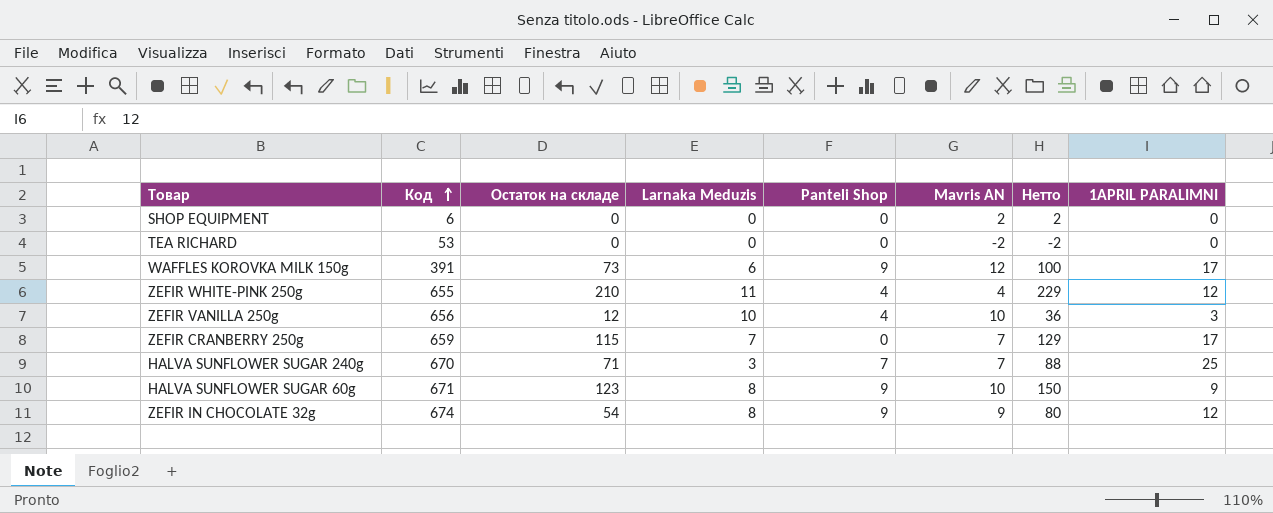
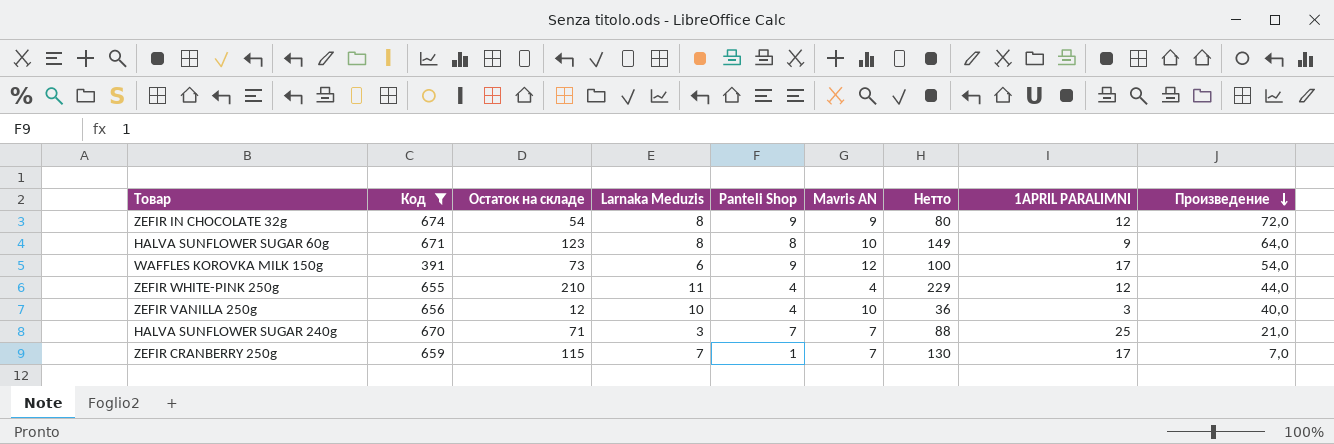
filter: none -> Код >= 391
row order: Код ascending -> Произведение descending
column Произведение | formula: none -> [Larnaka Meduzis] * [Panteli Shop]
HALVA SUNFLOWER SUGAR 60g | Panteli Shop: 9 -> 8
HALVA SUNFLOWER SUGAR 60g | Нетто: 150 -> 149
ZEFIR CRANBERRY 250g | Panteli Shop: 0 -> 1
ZEFIR CRANBERRY 250g | Нетто: 129 -> 130

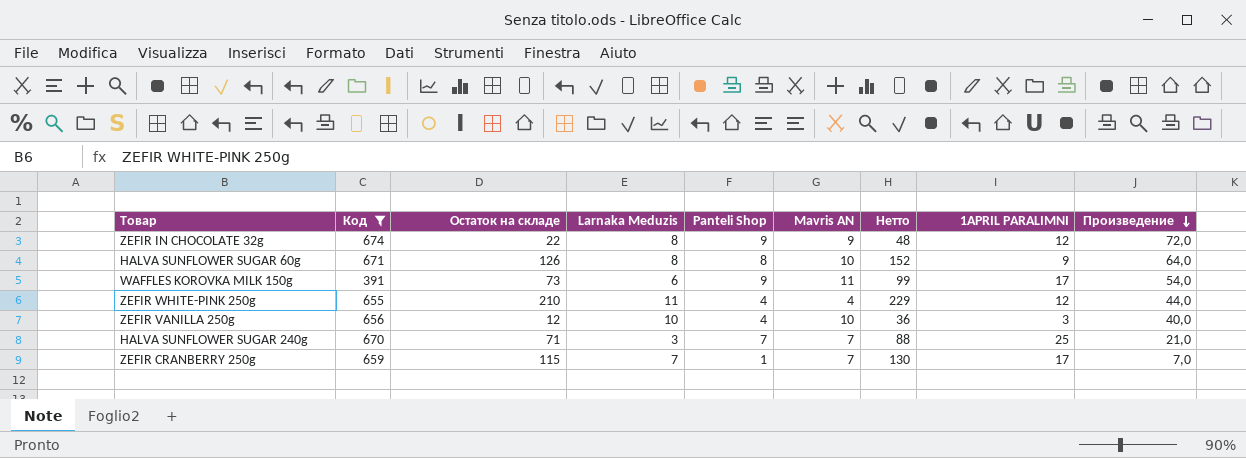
ZEFIR IN CHOCOLATE 32g | Остаток на складе: 54 -> 22
ZEFIR IN CHOCOLATE 32g | Нетто: 80 -> 48
HALVA SUNFLOWER SUGAR 60g | Остаток на складе: 123 -> 126
HALVA SUNFLOWER SUGAR 60g | Нетто: 149 -> 152
WAFFLES KOROVKA MILK 150g | Mavris AN: 12 -> 11
WAFFLES KOROVKA MILK 150g | Нетто: 100 -> 99

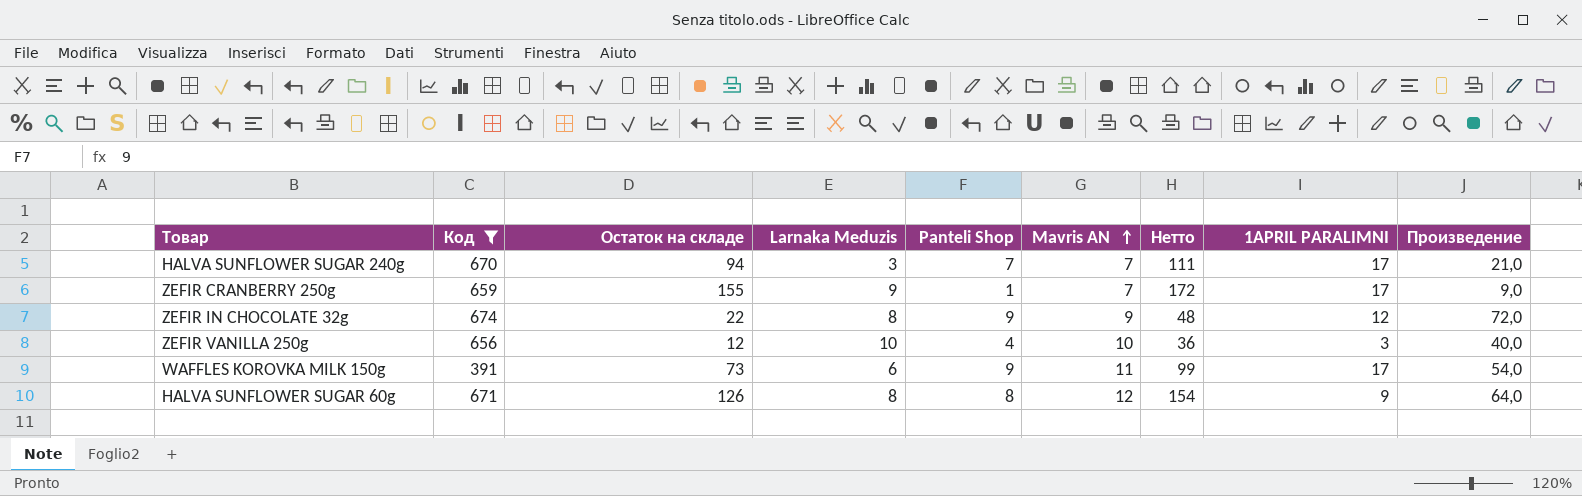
row order: Произведение descending -> Mavris AN ascending
row ZEFIR WHITE-PINK 250g: 655 | 210 | 11 | 4 | 4 | 229 | 12 | 44,0 -> none
HALVA SUNFLOWER SUGAR 240g | Остаток на складе: 71 -> 94
HALVA SUNFLOWER SUGAR 240g | Нетто: 88 -> 111
HALVA SUNFLOWER SUGAR 240g | 1APRIL PARALIMNI: 25 -> 17
ZEFIR CRANBERRY 250g | Остаток на складе: 115 -> 155
ZEFIR CRANBERRY 250g | Larnaka Meduzis: 7 -> 9
ZEFIR CRANBERRY 250g | Нетто: 130 -> 172
ZEFIR CRANBERRY 250g | Произведение: 7,0 -> 9,0
HALVA SUNFLOWER SUGAR 60g | Mavris AN: 10 -> 12
HALVA SUNFLOWER SUGAR 60g | Нетто: 152 -> 154

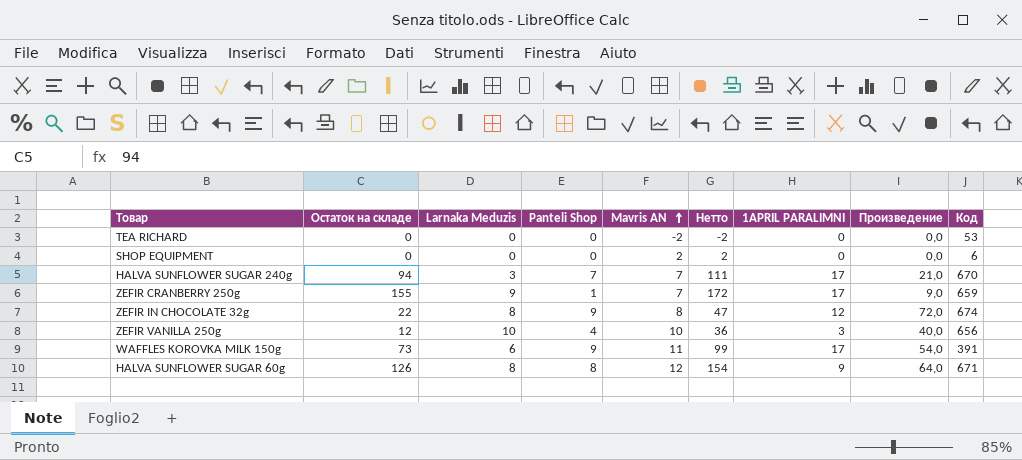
filter: Код >= 391 -> none
column Код | position: 2 -> 9
ZEFIR IN CHOCOLATE 32g | Mavris AN: 9 -> 8
ZEFIR IN CHOCOLATE 32g | Нетто: 48 -> 47

